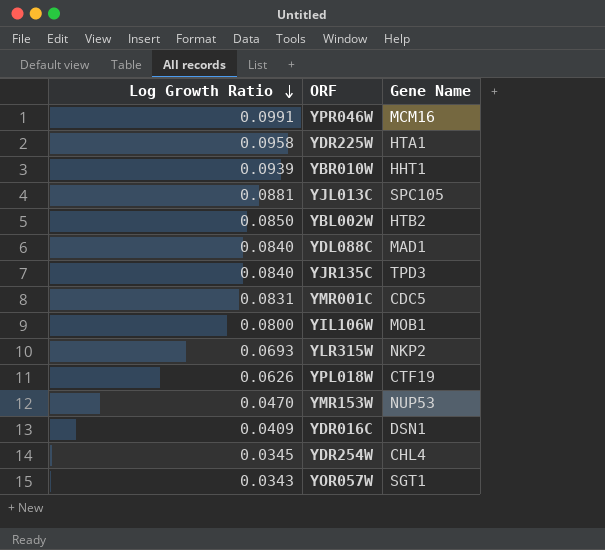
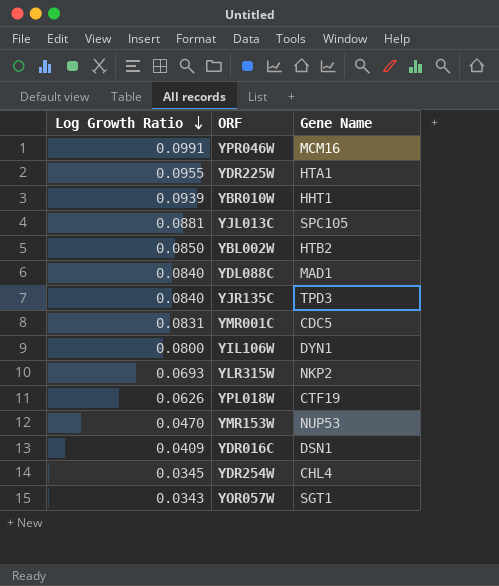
YDR225W | Log Growth Ratio: 0.0958 -> 0.0955
YIL106W | Gene Name: MOB1 -> DYN1

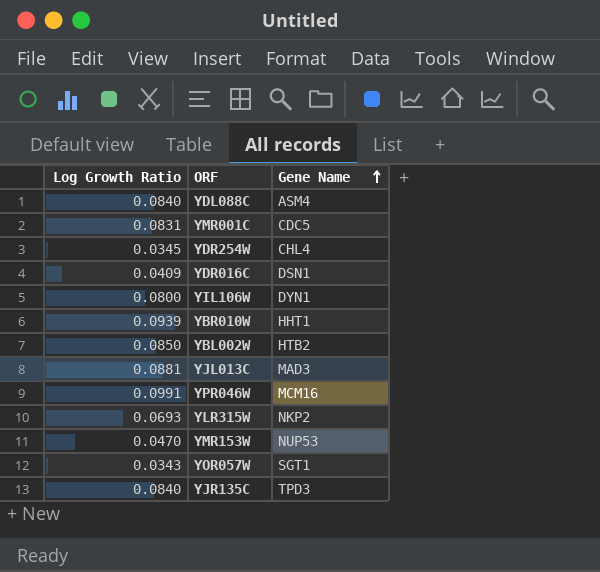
row order: Log Growth Ratio descending -> Gene Name ascending
row YDR225W: 0.0955 | HTA1 -> none
row YPL018W: 0.0626 | CTF19 -> none
YDL088C | Gene Name: MAD1 -> ASM4
YJL013C | Gene Name: SPC105 -> MAD3

